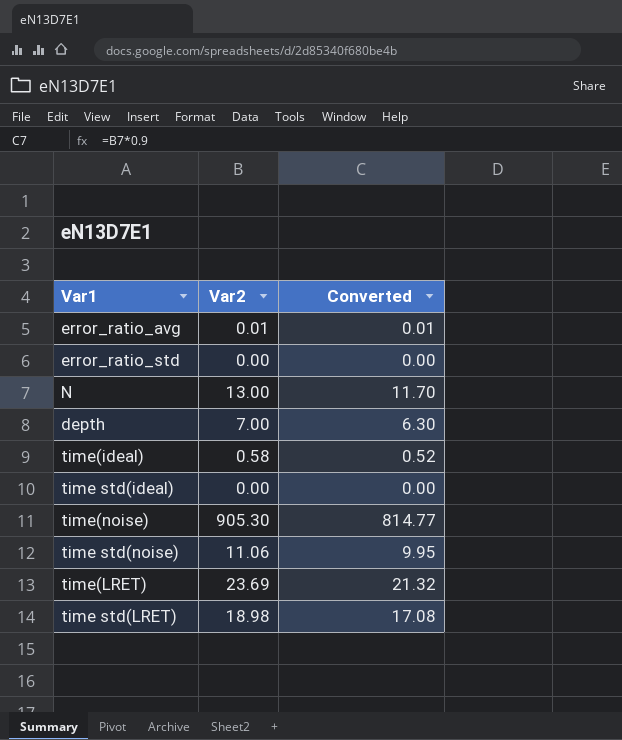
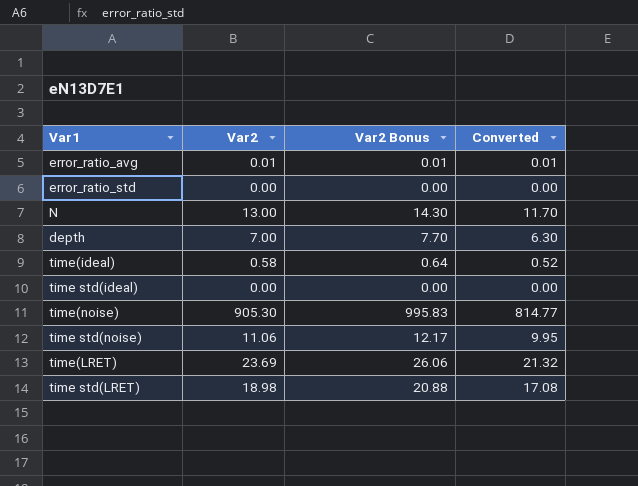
column Var2 Bonus | formula: none -> [Var2] * 1.1

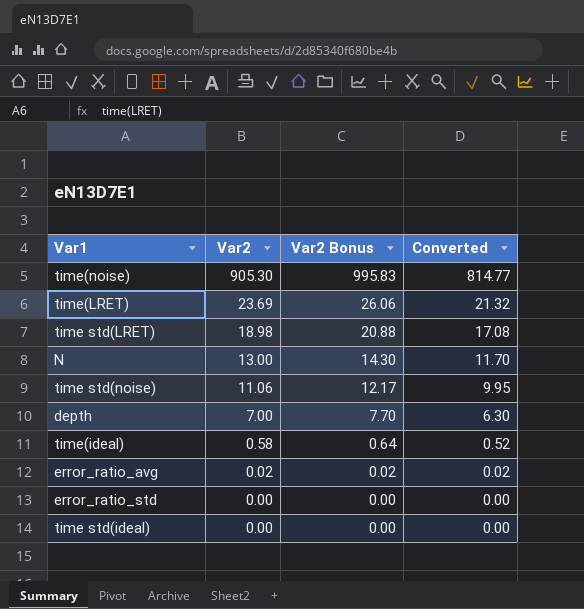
row order: none -> Var2 descending
error_ratio_avg | Var2: 0.01 -> 0.02
error_ratio_avg | Var2 Bonus: 0.01 -> 0.02
error_ratio_avg | Converted: 0.01 -> 0.02

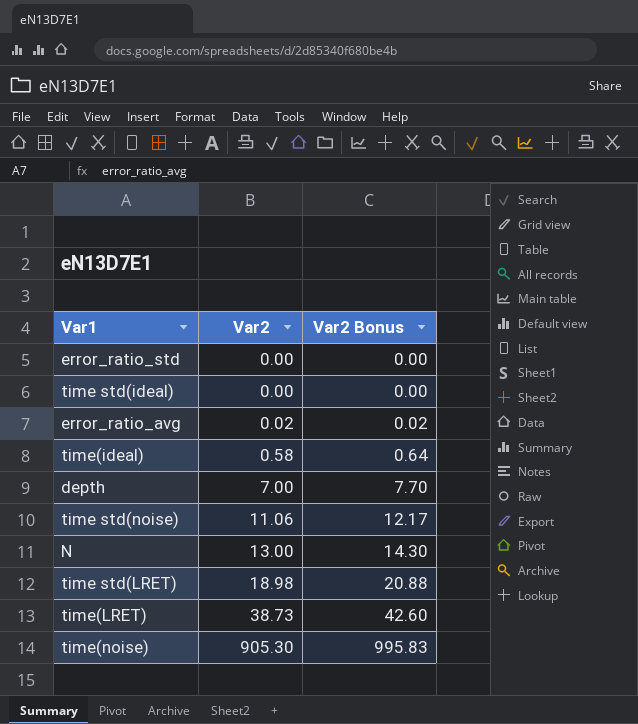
row order: Var2 descending -> Var2 ascending
column Converted | formula: [Var2] * 0.9 -> none
time(LRET) | Var2: 23.69 -> 38.73
time(LRET) | Var2 Bonus: 26.06 -> 42.60

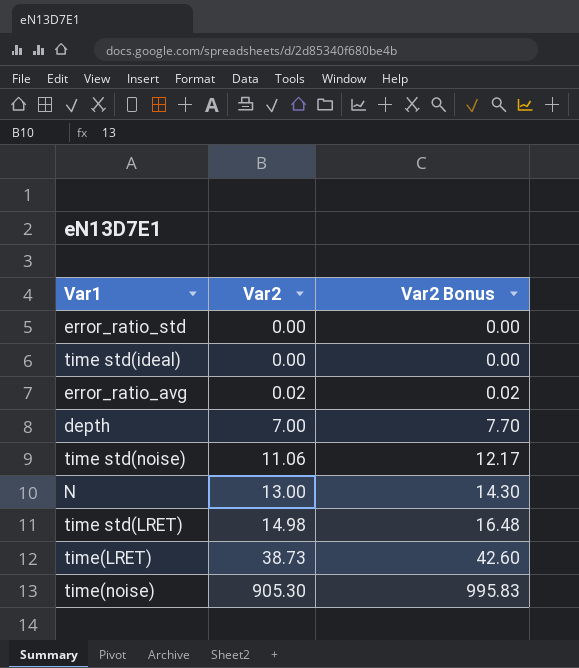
row time(ideal): 0.58 | 0.64 -> none
time std(LRET) | Var2: 18.98 -> 14.98
time std(LRET) | Var2 Bonus: 20.88 -> 16.48

